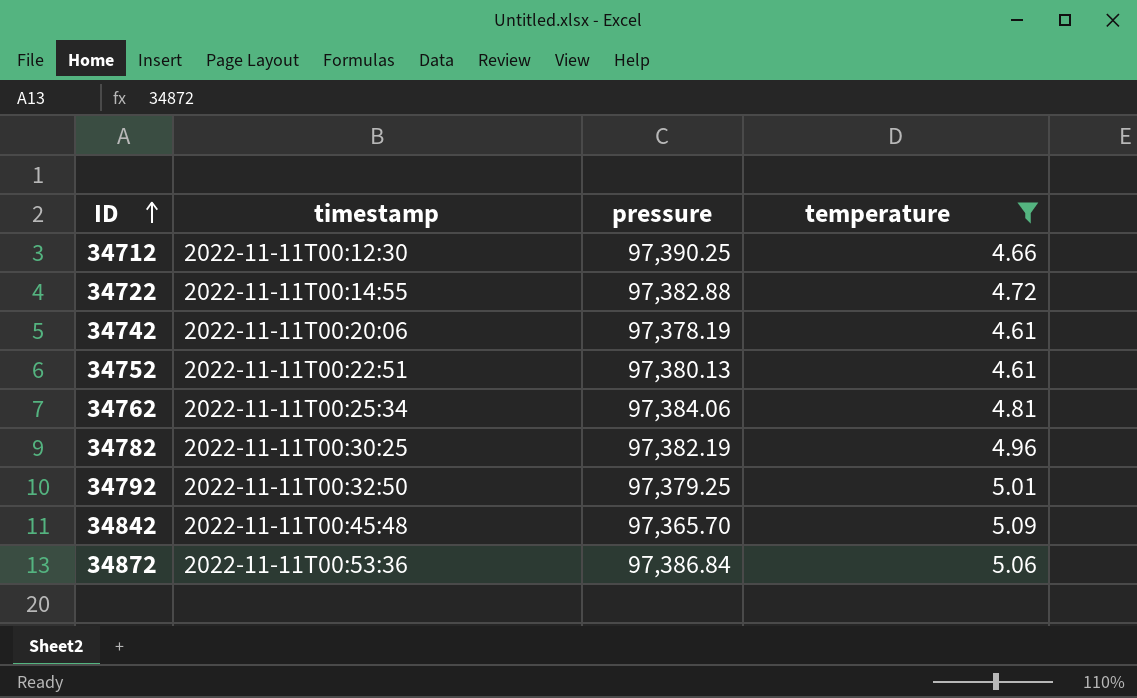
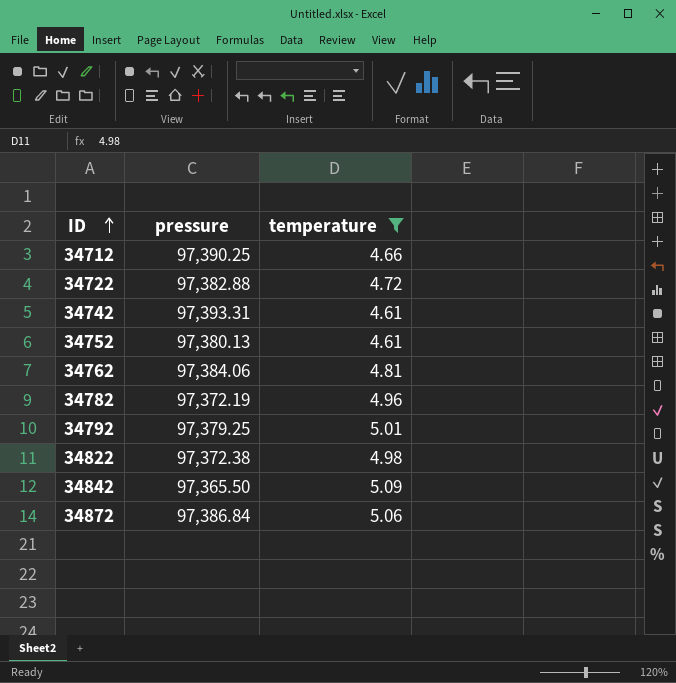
column timestamp | position: 2 -> none
34742 | pressure: 97,378.19 -> 97,393.31
34782 | pressure: 97,382.19 -> 97,372.19
row 34822: none -> 97,372.38 | 4.98
34842 | pressure: 97,365.70 -> 97,365.50

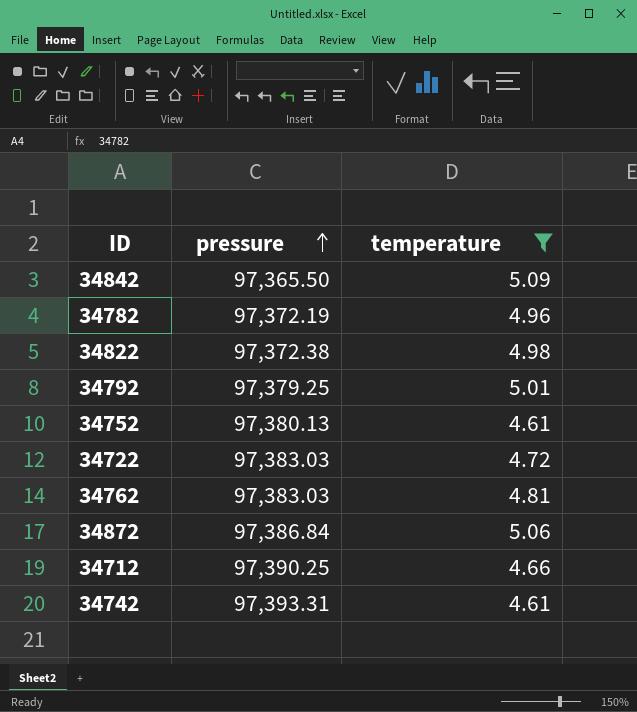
row order: ID ascending -> pressure ascending
34722 | pressure: 97,382.88 -> 97,383.03
34762 | pressure: 97,384.06 -> 97,383.03

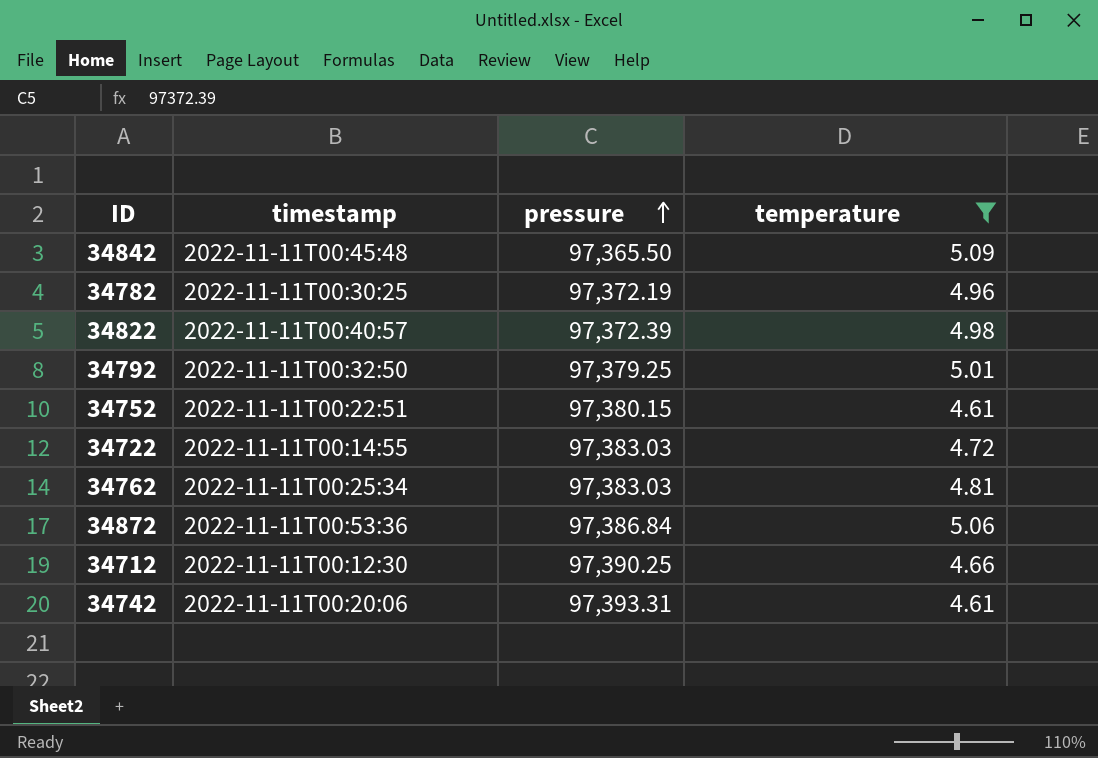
column timestamp | position: none -> 2
34822 | pressure: 97,372.38 -> 97,372.39
34752 | pressure: 97,380.13 -> 97,380.15

